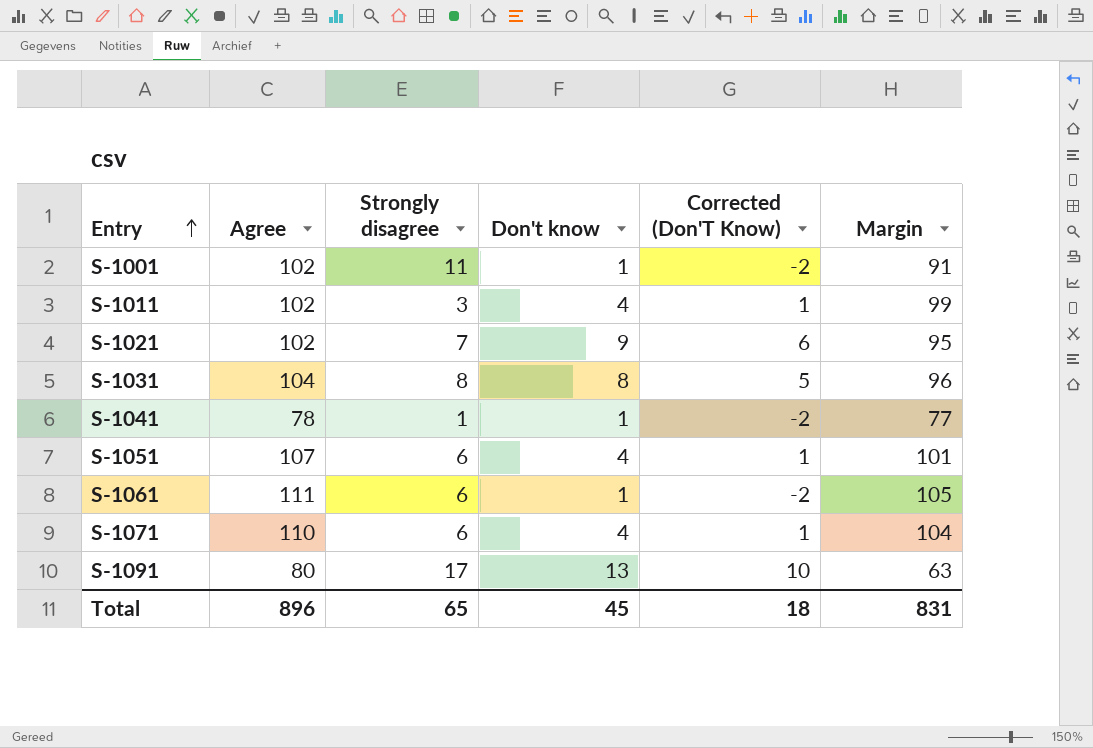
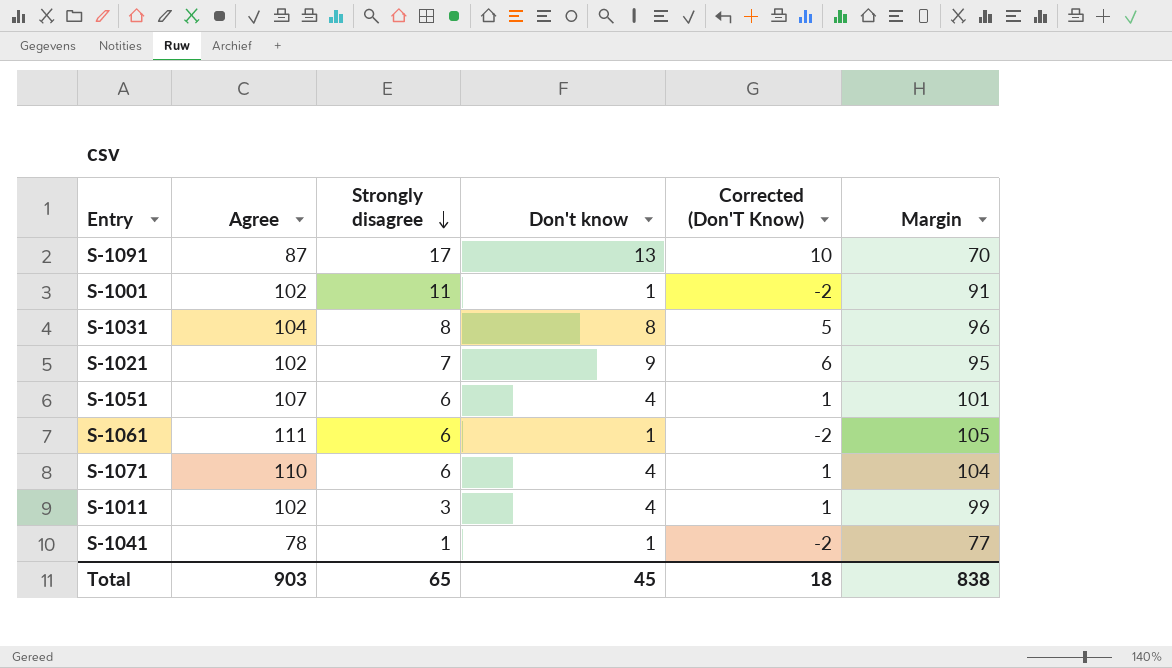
row order: Entry ascending -> Strongly disagree descending
S-1091 | Agree: 80 -> 87
S-1091 | Margin: 63 -> 70
Total | Agree: 896 -> 903
Total | Margin: 831 -> 838

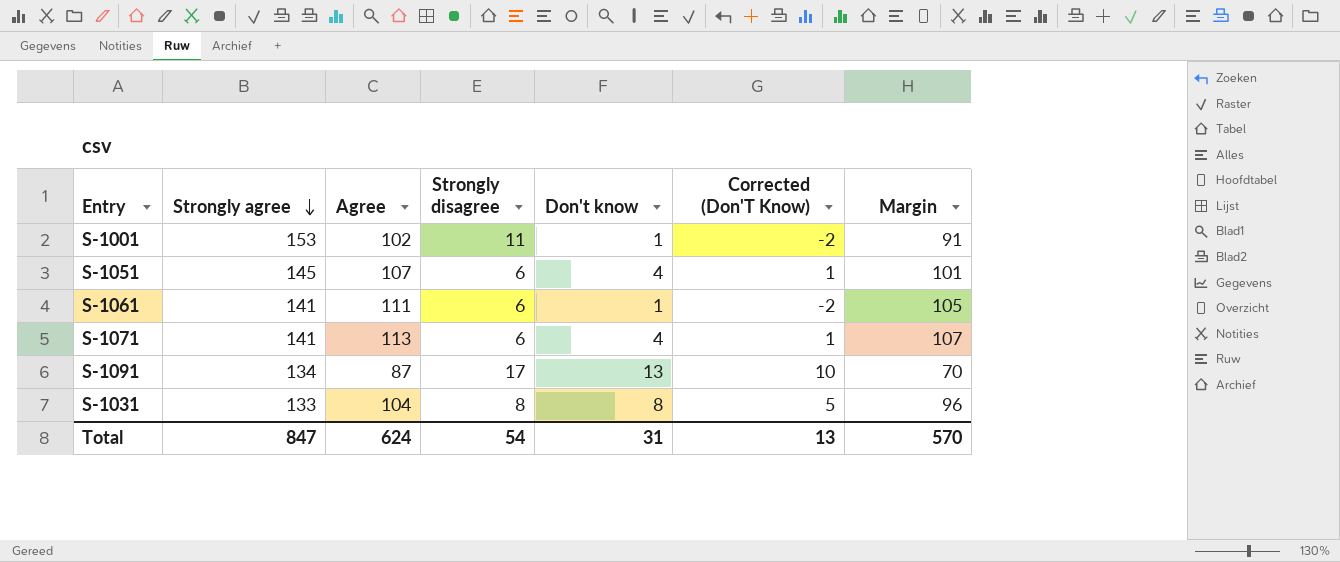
row order: Strongly disagree descending -> Strongly agree descending
column Strongly agree | position: none -> 2
row S-1021: 102 | 7 | 9 | 6 | 95 -> none
row S-1011: 102 | 3 | 4 | 1 | 99 -> none
row S-1041: 78 | 1 | 1 | -2 | 77 -> none
S-1071 | Agree: 110 -> 113
S-1071 | Margin: 104 -> 107
Total | Agree: 903 -> 624
Total | Strongly disagree: 65 -> 54
Total | Don't know: 45 -> 31
Total | Corrected (Don'T Know): 18 -> 13
Total | Margin: 838 -> 570

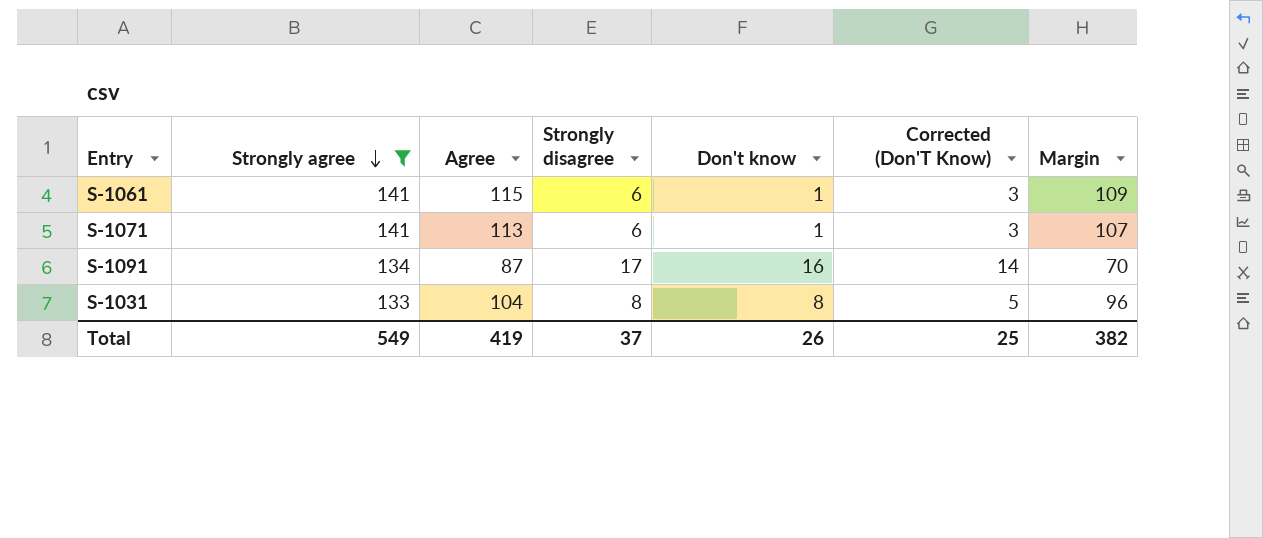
filter: none -> Strongly agree <= 141
column Corrected (Don'T Know) | formula: [Don't know] - 3 -> [Strongly disagree] - 3
S-1061 | Agree: 111 -> 115
S-1061 | Margin: 105 -> 109
S-1071 | Don't know: 4 -> 1
S-1091 | Don't know: 13 -> 16
Total | Strongly agree: 847 -> 549
Total | Agree: 624 -> 419
Total | Strongly disagree: 54 -> 37
Total | Don't know: 31 -> 26
Total | Corrected (Don'T Know): 13 -> 25
Total | Margin: 570 -> 382

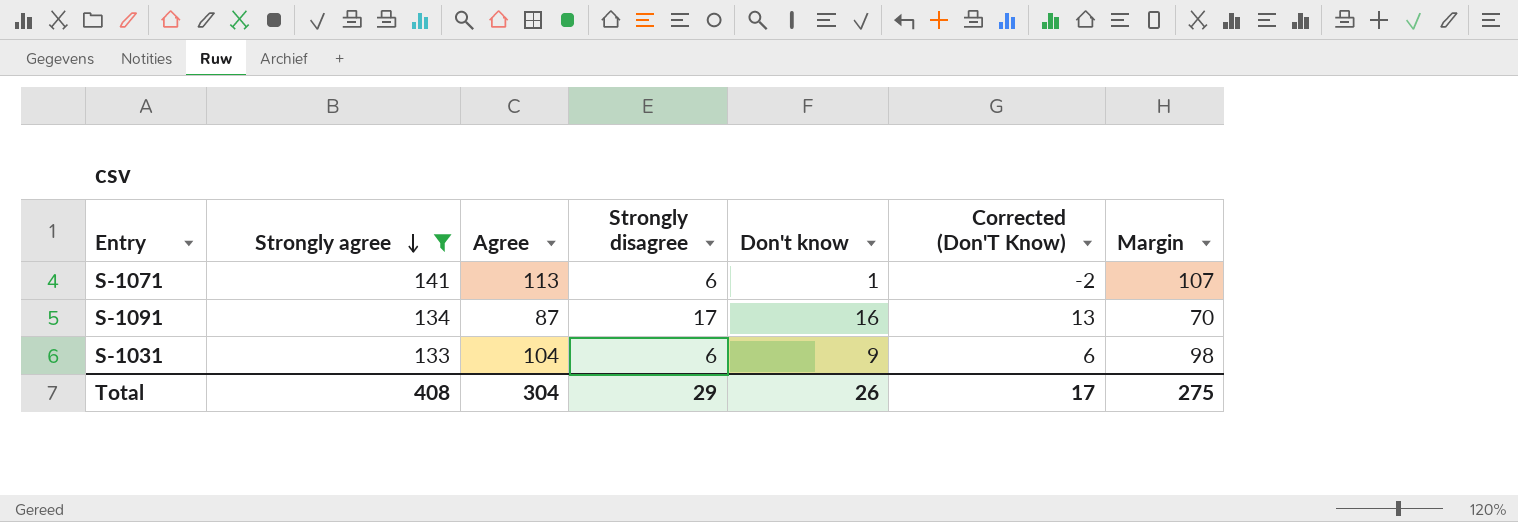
column Corrected (Don'T Know) | formula: [Strongly disagree] - 3 -> [Don't know] - 3
row S-1061: 141 | 115 | 6 | 1 | 3 | 109 -> none
S-1031 | Strongly disagree: 8 -> 6
S-1031 | Don't know: 8 -> 9
S-1031 | Margin: 96 -> 98
Total | Strongly agree: 549 -> 408
Total | Agree: 419 -> 304
Total | Strongly disagree: 37 -> 29
Total | Corrected (Don'T Know): 25 -> 17
Total | Margin: 382 -> 275

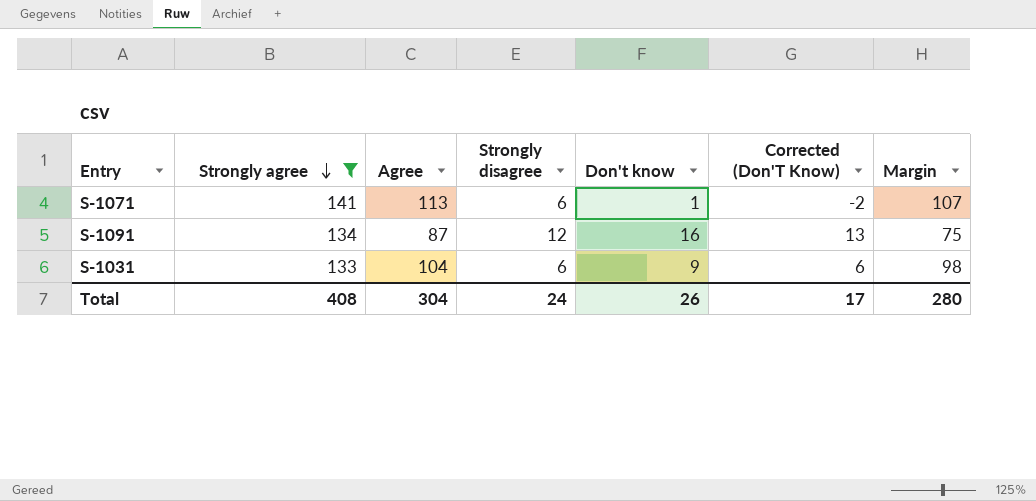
S-1091 | Strongly disagree: 17 -> 12
S-1091 | Margin: 70 -> 75
Total | Strongly disagree: 29 -> 24
Total | Margin: 275 -> 280

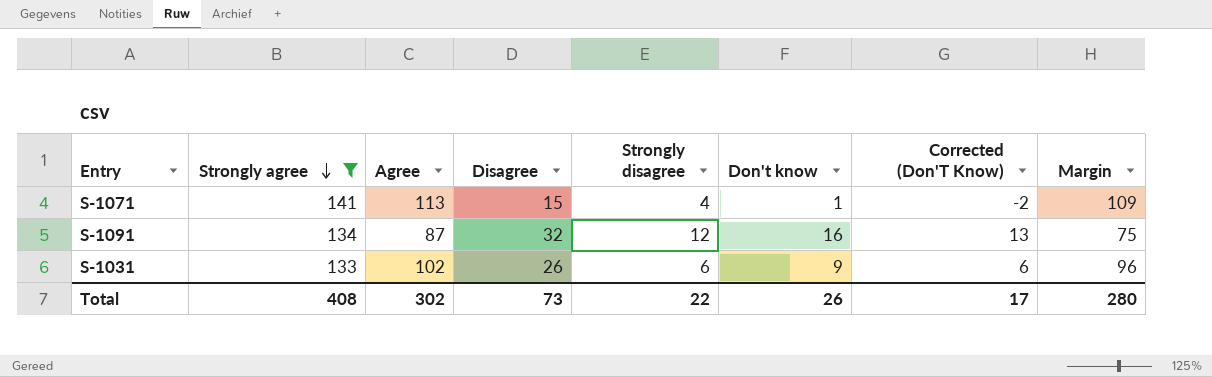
column Disagree | position: none -> 4
S-1071 | Strongly disagree: 6 -> 4
S-1071 | Margin: 107 -> 109
S-1031 | Agree: 104 -> 102
S-1031 | Margin: 98 -> 96
Total | Agree: 304 -> 302
Total | Strongly disagree: 24 -> 22

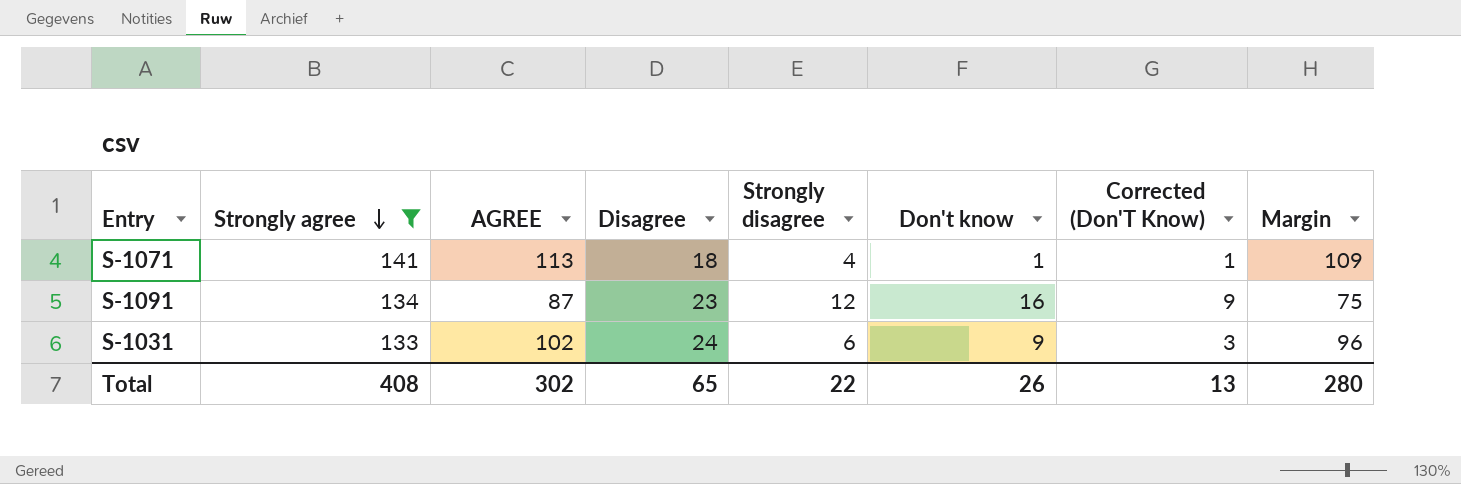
column name: Agree -> AGREE
column Corrected (Don'T Know) | formula: [Don't know] - 3 -> [Strongly disagree] - 3
S-1071 | Disagree: 15 -> 18
S-1091 | Disagree: 32 -> 23
S-1031 | Disagree: 26 -> 24
Total | Disagree: 73 -> 65
Total | Corrected (Don'T Know): 17 -> 13

